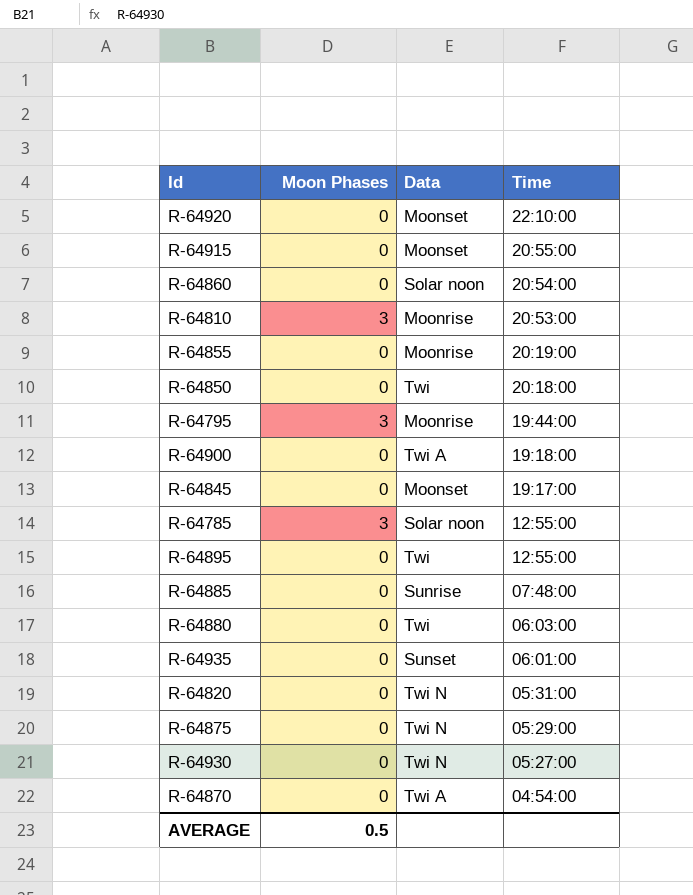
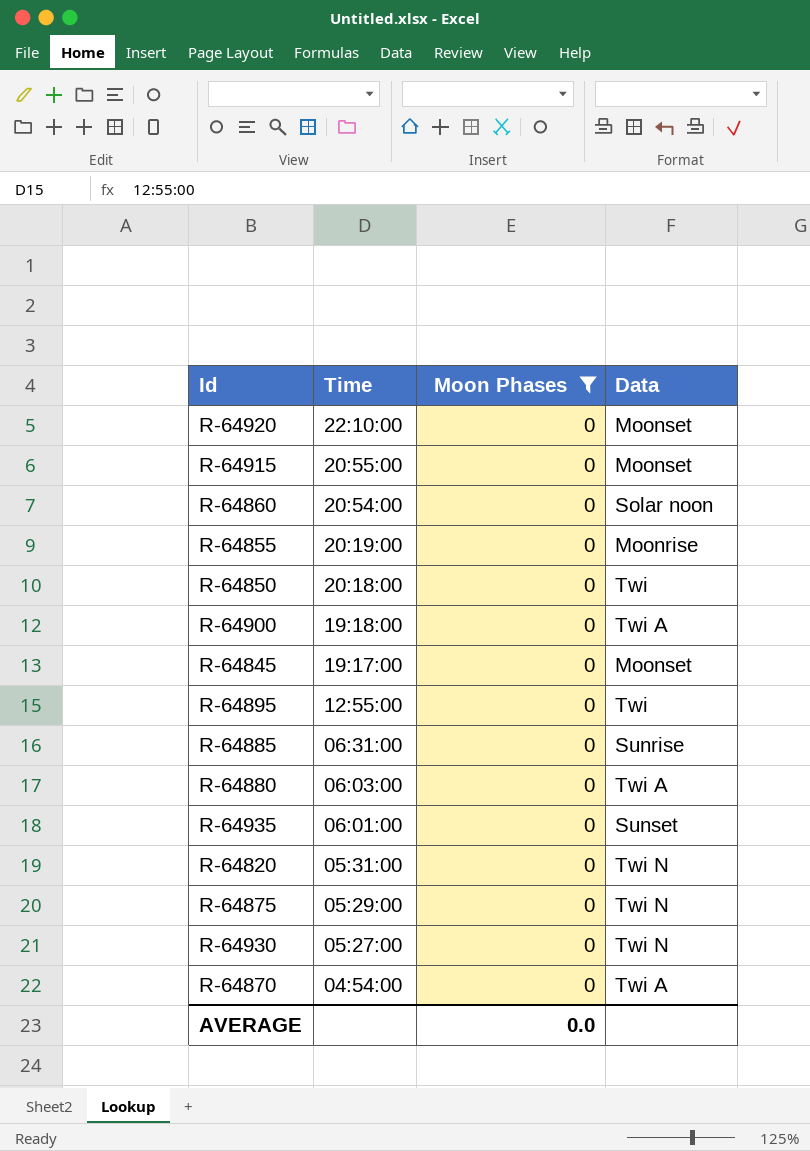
filter: none -> Moon Phases = 0
column Time | position: 4 -> 2
R-64885 | Time: 07:48:00 -> 06:31:00
R-64880 | Data: Twi -> Twi A
AVERAGE | Moon Phases: 0.5 -> 0.0

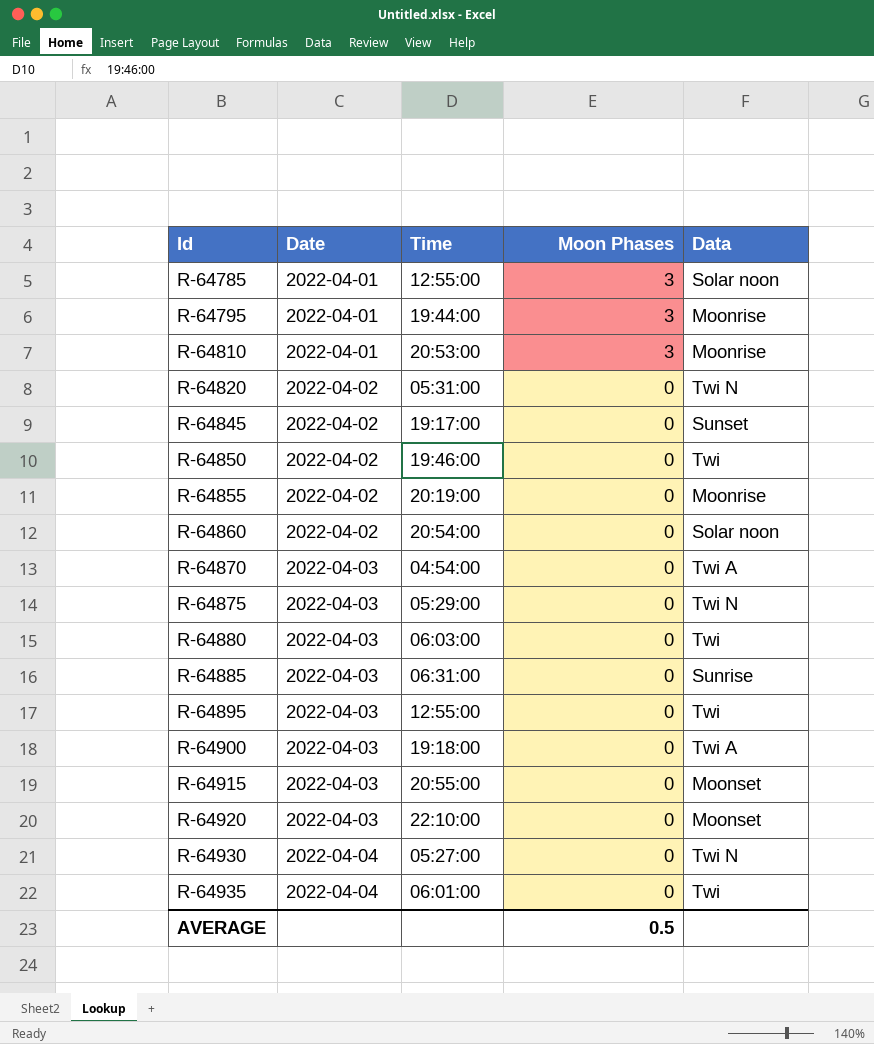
filter: Moon Phases = 0 -> none
row order: Time descending -> Id ascending
column Date | position: none -> 2
R-64845 | Data: Moonset -> Sunset
R-64850 | Time: 20:18:00 -> 19:46:00
R-64880 | Data: Twi A -> Twi
R-64935 | Data: Sunset -> Twi
AVERAGE | Moon Phases: 0.0 -> 0.5

